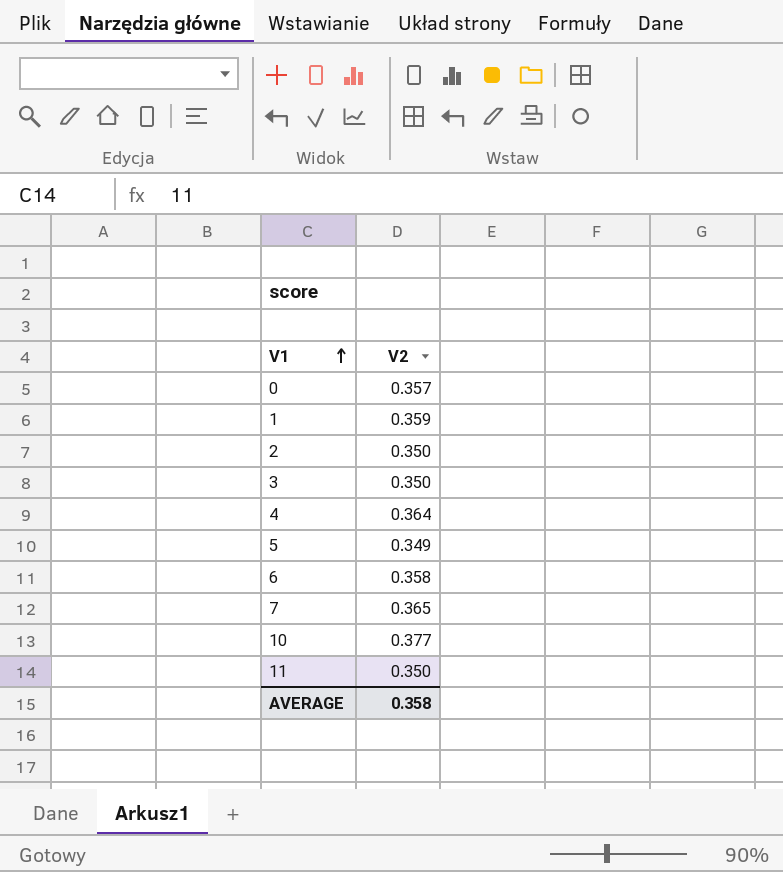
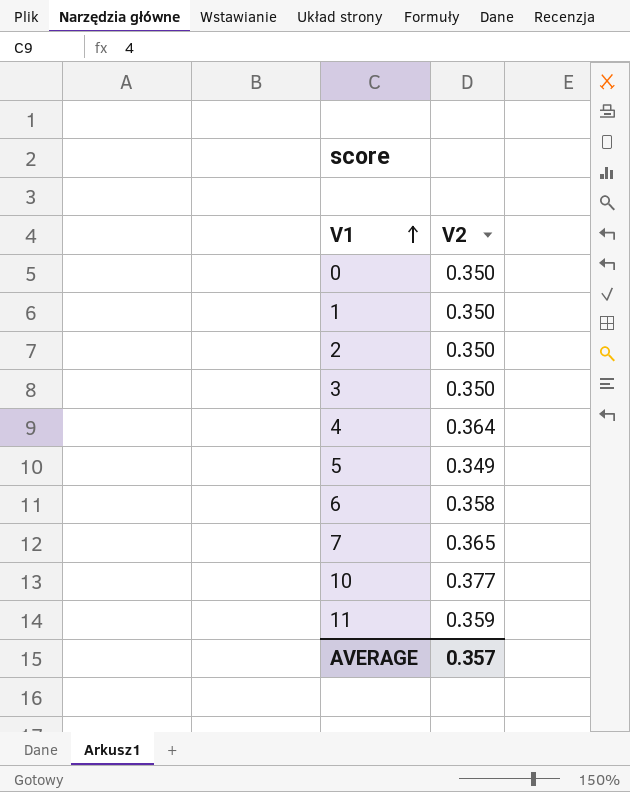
0 | V2: 0.357 -> 0.350
1 | V2: 0.359 -> 0.350
11 | V2: 0.350 -> 0.359
AVERAGE | V2: 0.358 -> 0.357

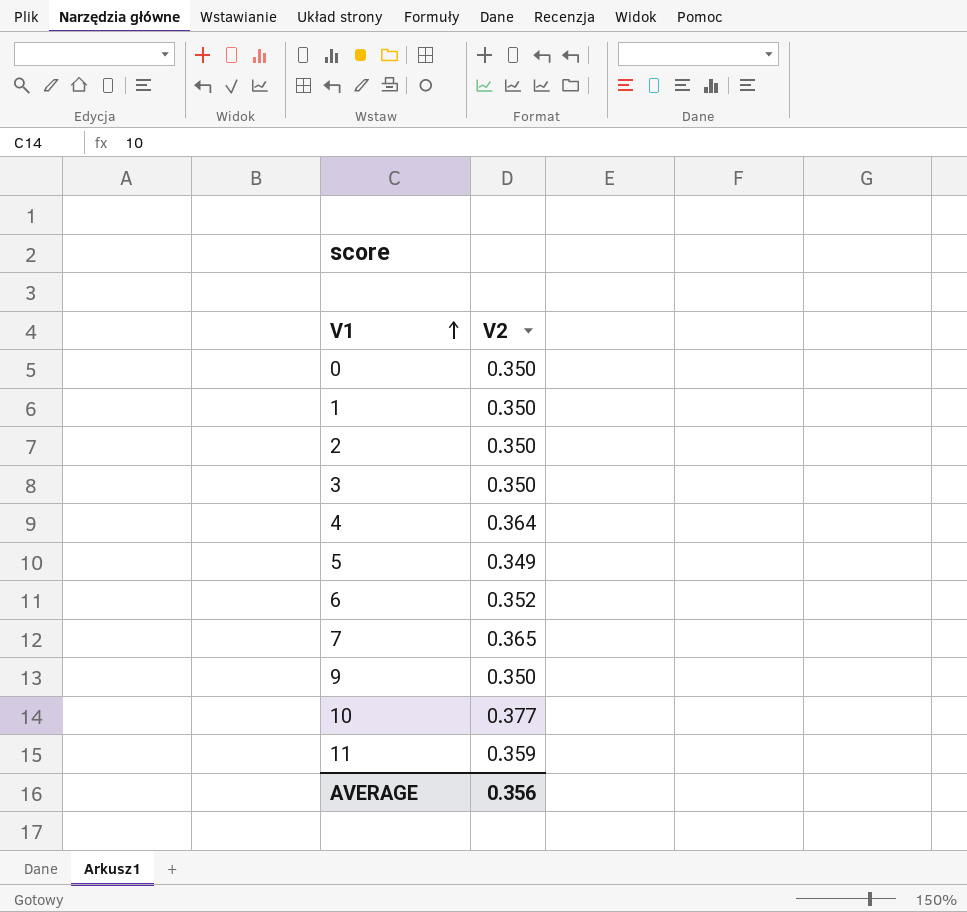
6 | V2: 0.358 -> 0.352
row 9: none -> 0.350
AVERAGE | V2: 0.357 -> 0.356

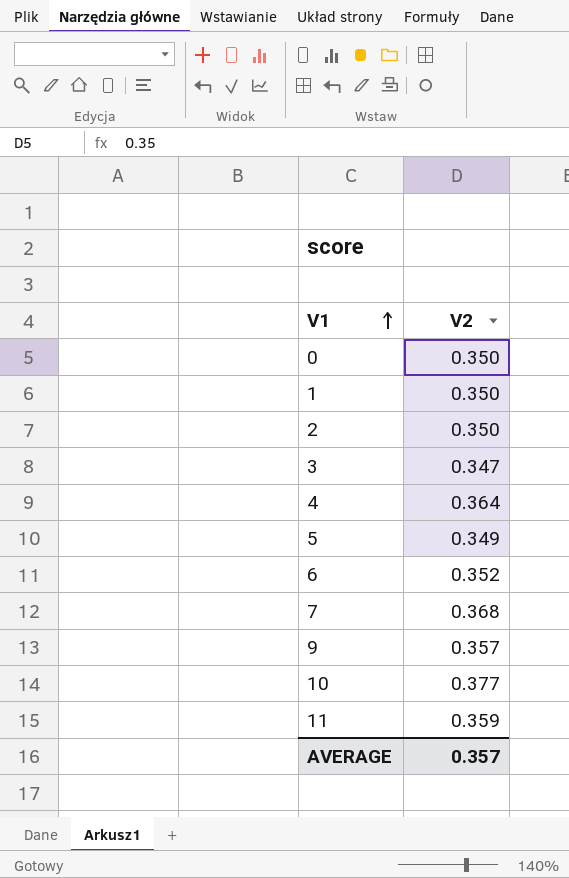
3 | V2: 0.350 -> 0.347
7 | V2: 0.365 -> 0.368
9 | V2: 0.350 -> 0.357
AVERAGE | V2: 0.356 -> 0.357

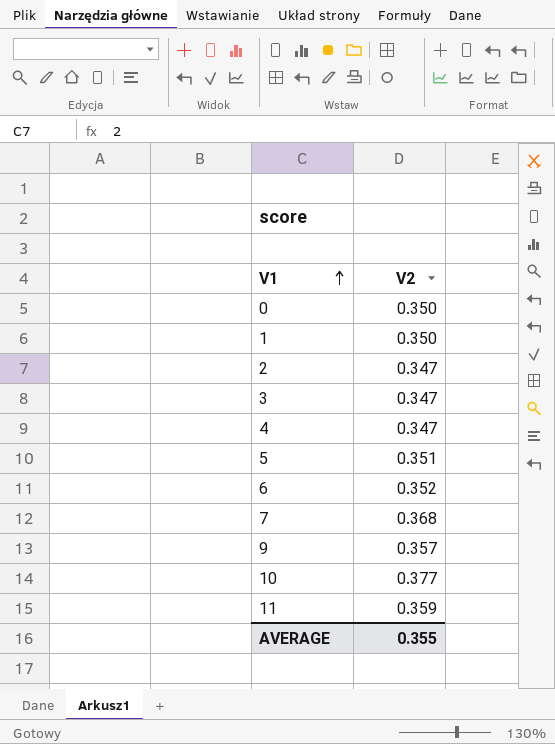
2 | V2: 0.350 -> 0.347
4 | V2: 0.364 -> 0.347
5 | V2: 0.349 -> 0.351
AVERAGE | V2: 0.357 -> 0.355

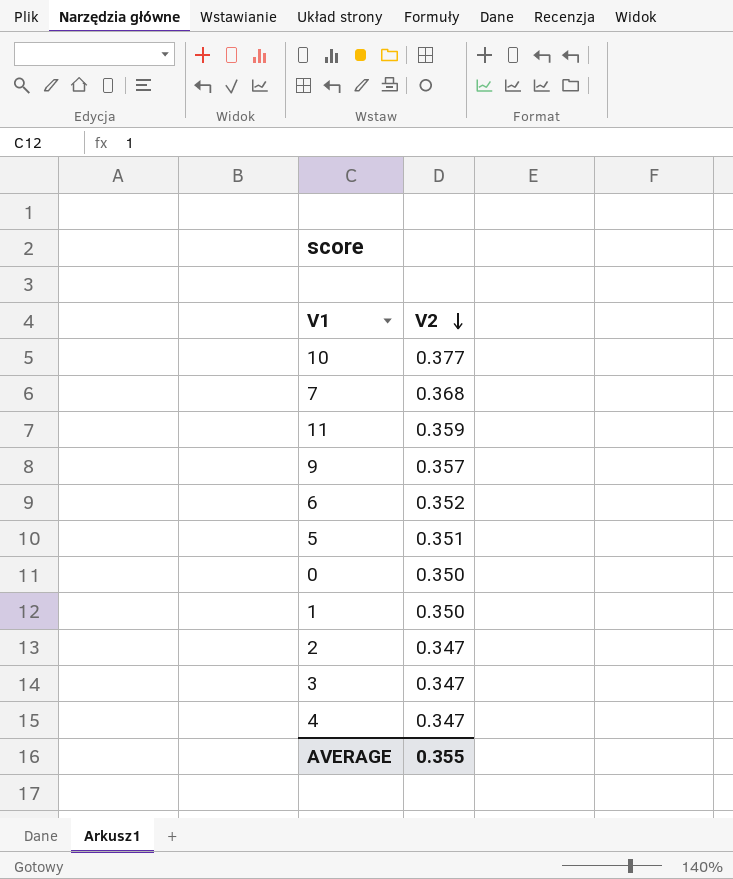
row order: V1 ascending -> V2 descending

